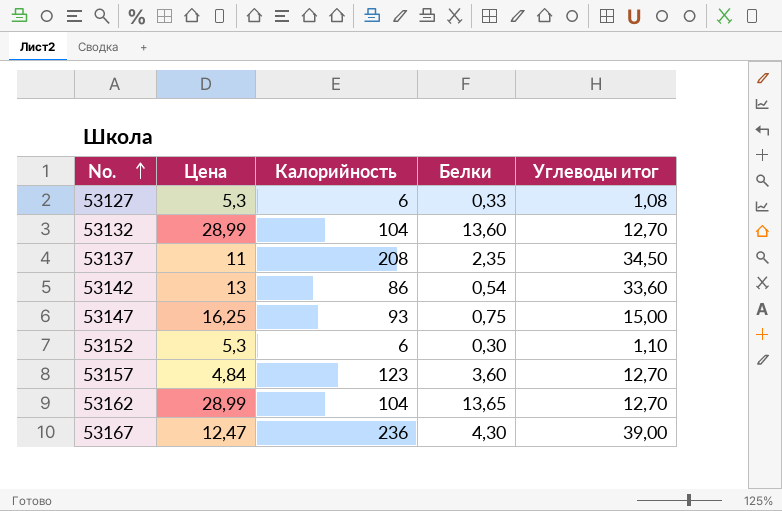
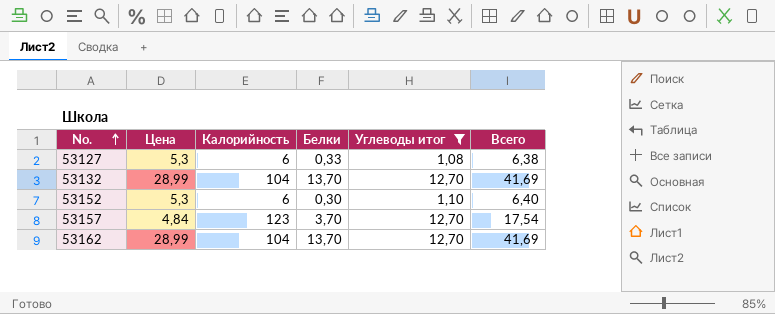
filter: none -> Углеводы итог <= 12,70
column Всего | formula: none -> [Цена] + [Углеводы итог]
53132 | Белки: 13,60 -> 13,70
53157 | Белки: 3,60 -> 3,70
53162 | Белки: 13,65 -> 13,70

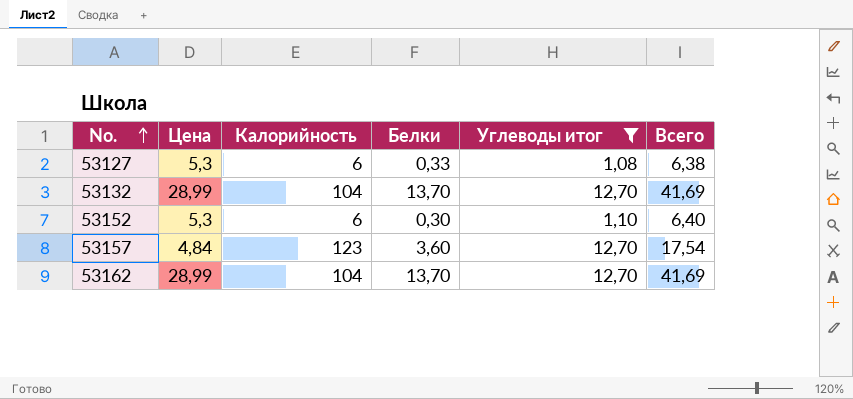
53157 | Белки: 3,70 -> 3,60

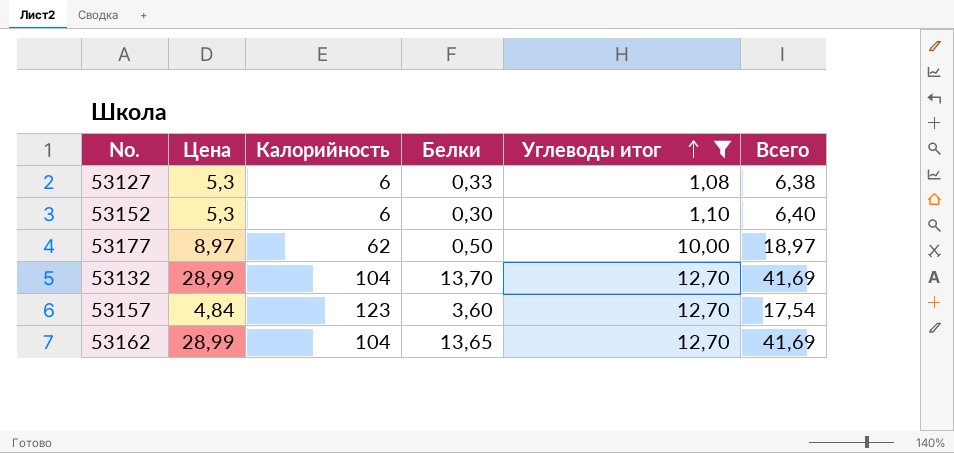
row order: No. ascending -> Углеводы итог ascending
row 53177: none -> 8,97 | 62 | 0,50 | 10,00 | 18,97
53162 | Белки: 13,70 -> 13,65

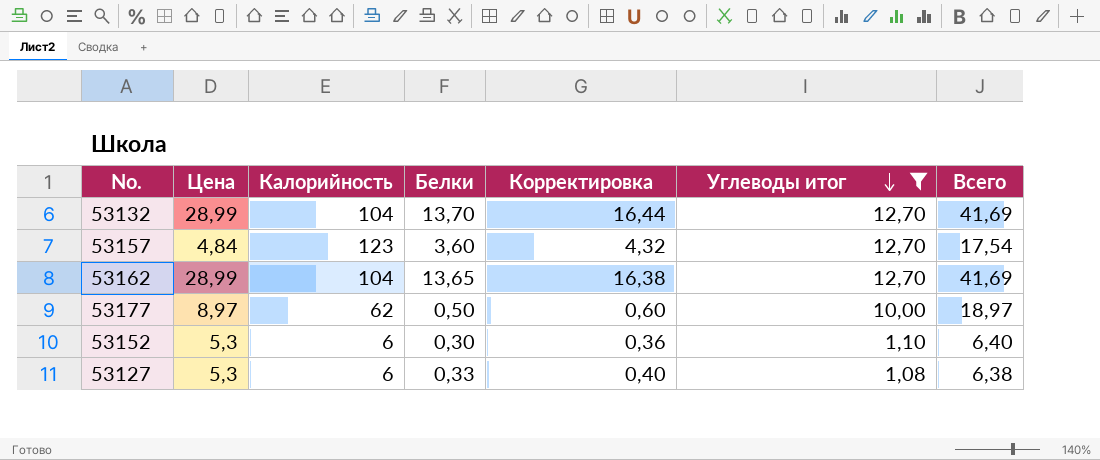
row order: Углеводы итог ascending -> Углеводы итог descending
column Корректировка | formula: none -> [Белки] * 1,2

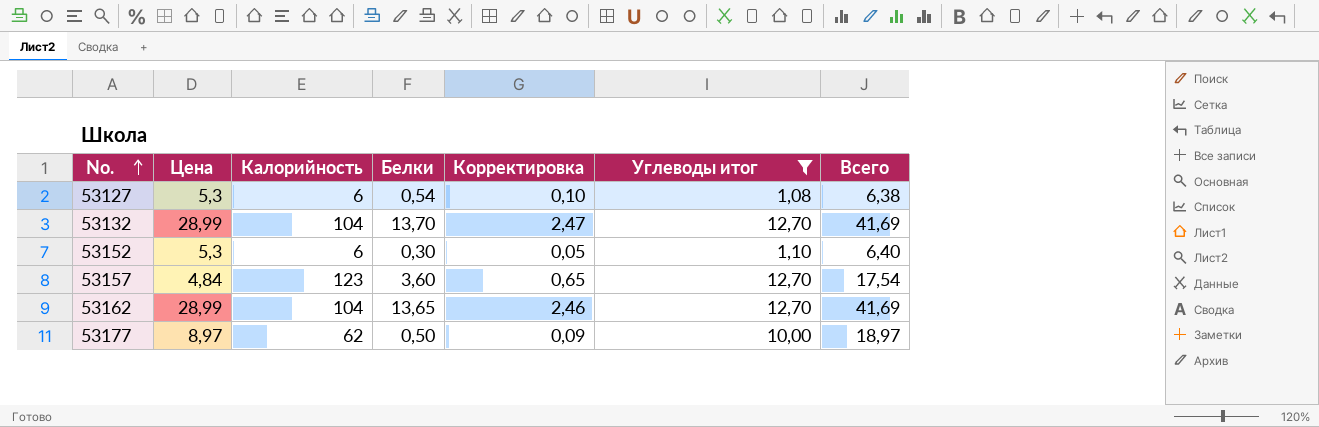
row order: Углеводы итог descending -> No. ascending
column Корректировка | formula: [Белки] * 1,2 -> [Белки] * 0,18
53127 | Белки: 0,33 -> 0,54

